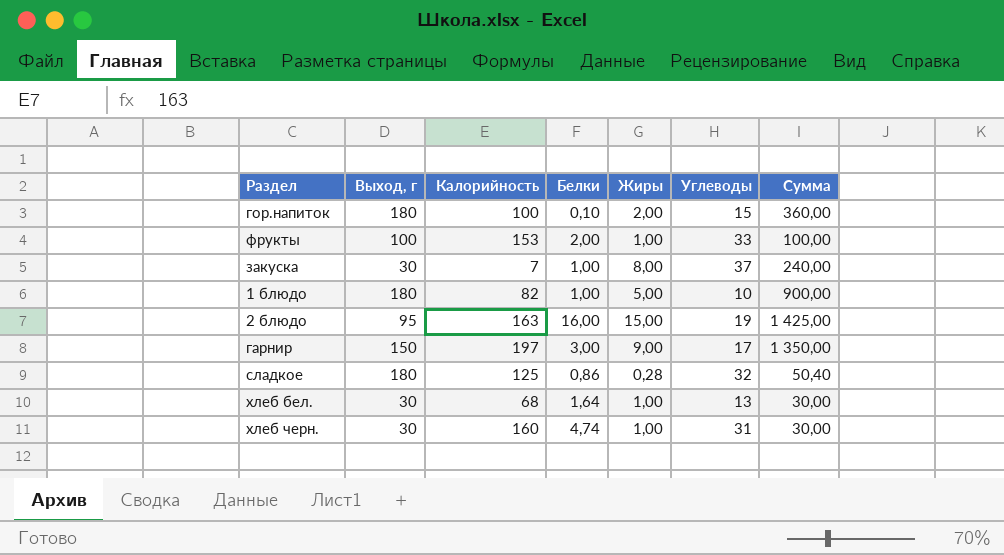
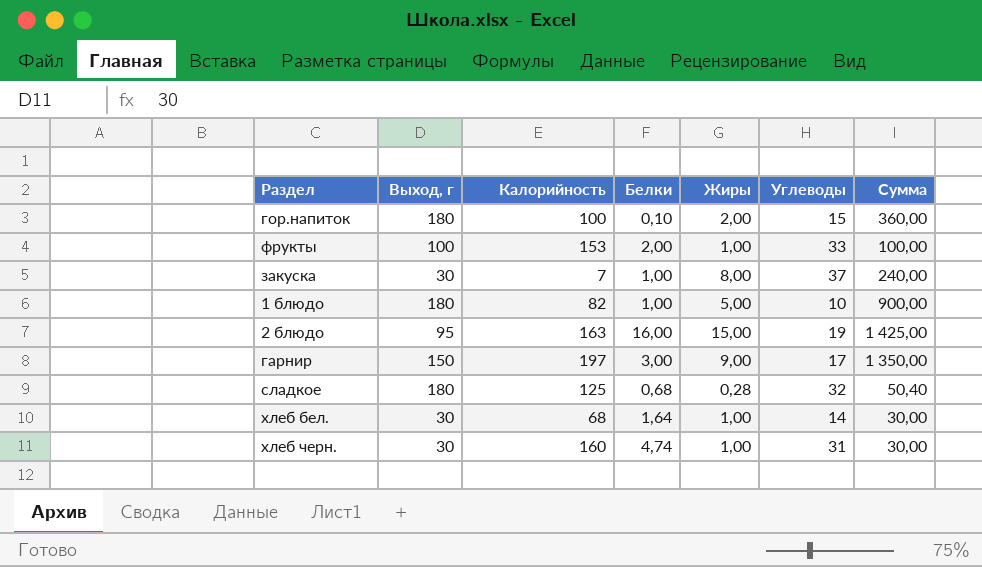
сладкое | Белки: 0,86 -> 0,68
хлеб бел. | Углеводы: 13 -> 14

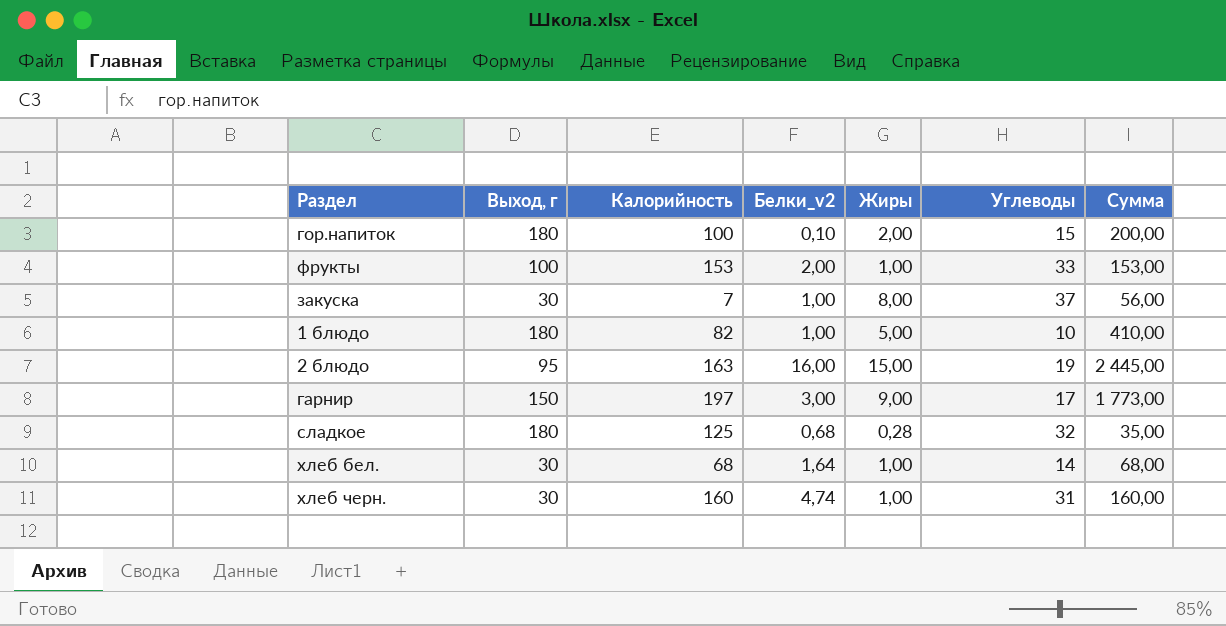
column name: Белки -> Белки_v2
column Сумма | formula: [Выход, г] * [Жиры] -> [Калорийность] * [Жиры]

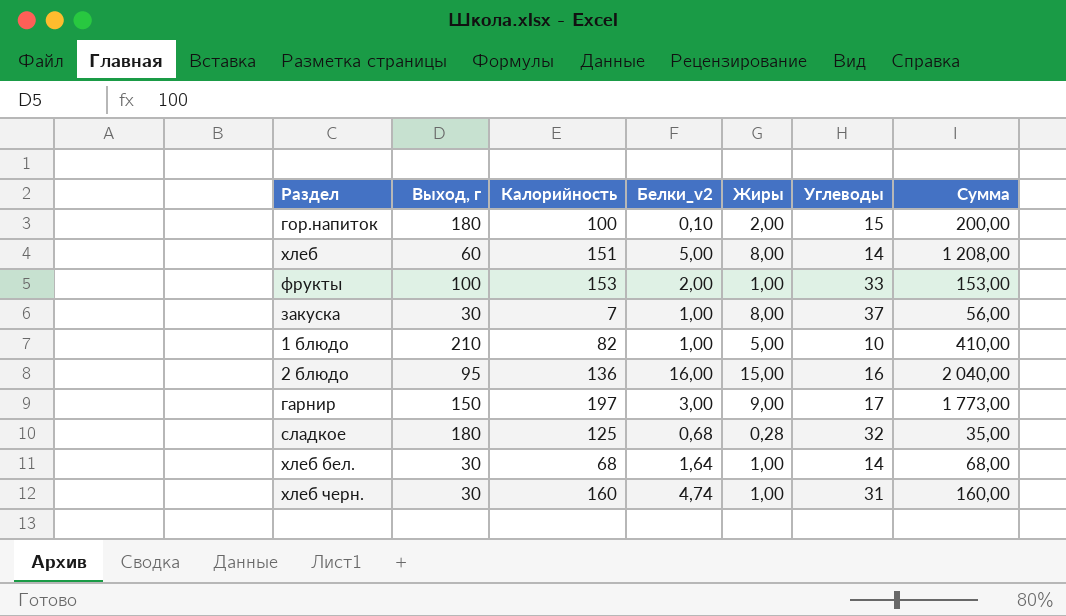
row хлеб: none -> 60 | 151 | 5,00 | 8,00 | 14 | 1 208,00
1 блюдо | Выход, г: 180 -> 210
2 блюдо | Калорийность: 163 -> 136
2 блюдо | Углеводы: 19 -> 16
2 блюдо | Сумма: 2 445,00 -> 2 040,00

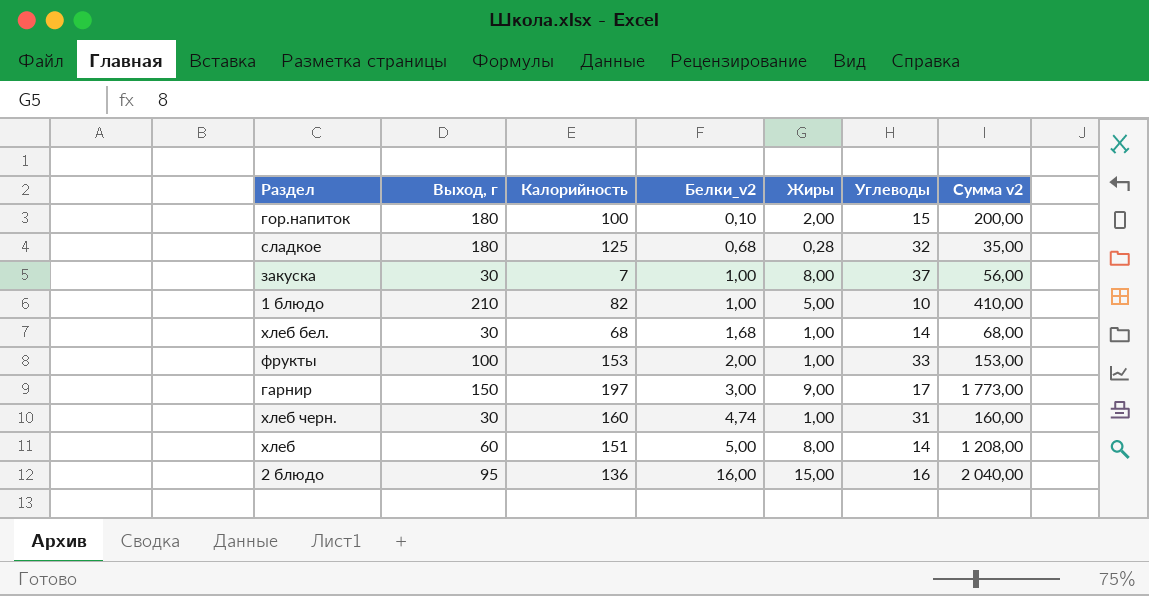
row order: none -> Белки_v2 ascending
column name: Сумма -> Сумма v2
хлеб бел. | Белки_v2: 1,64 -> 1,68

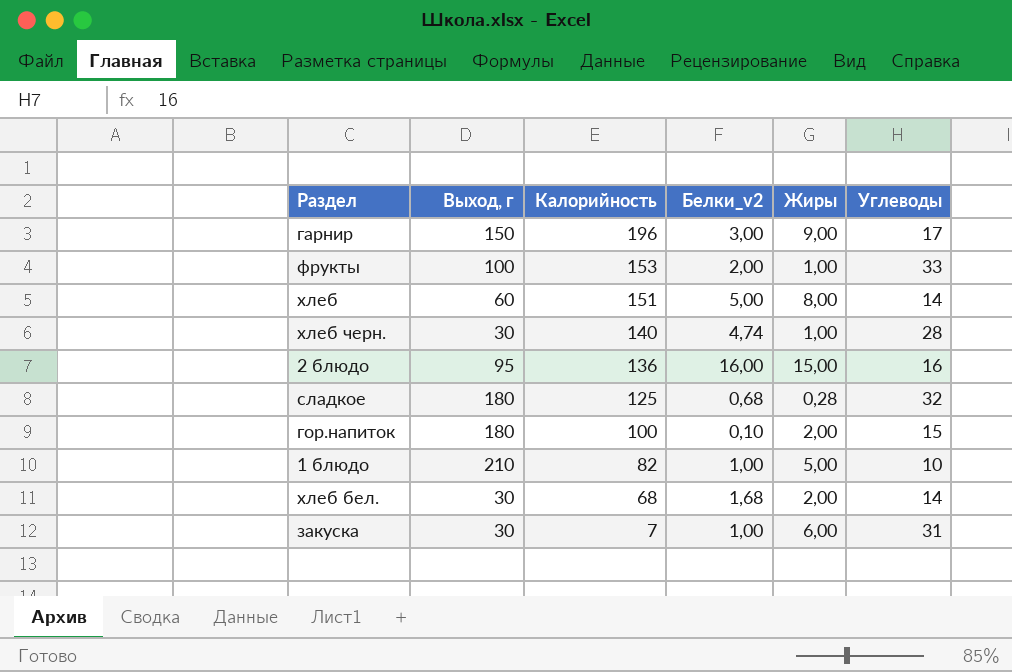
row order: Белки_v2 ascending -> Калорийность descending
column Сумма v2 | formula: [Калорийность] * [Жиры] -> none
гарнир | Калорийность: 197 -> 196
хлеб черн. | Калорийность: 160 -> 140
хлеб черн. | Углеводы: 31 -> 28
хлеб бел. | Жиры: 1,00 -> 2,00
закуска | Жиры: 8,00 -> 6,00
закуска | Углеводы: 37 -> 31

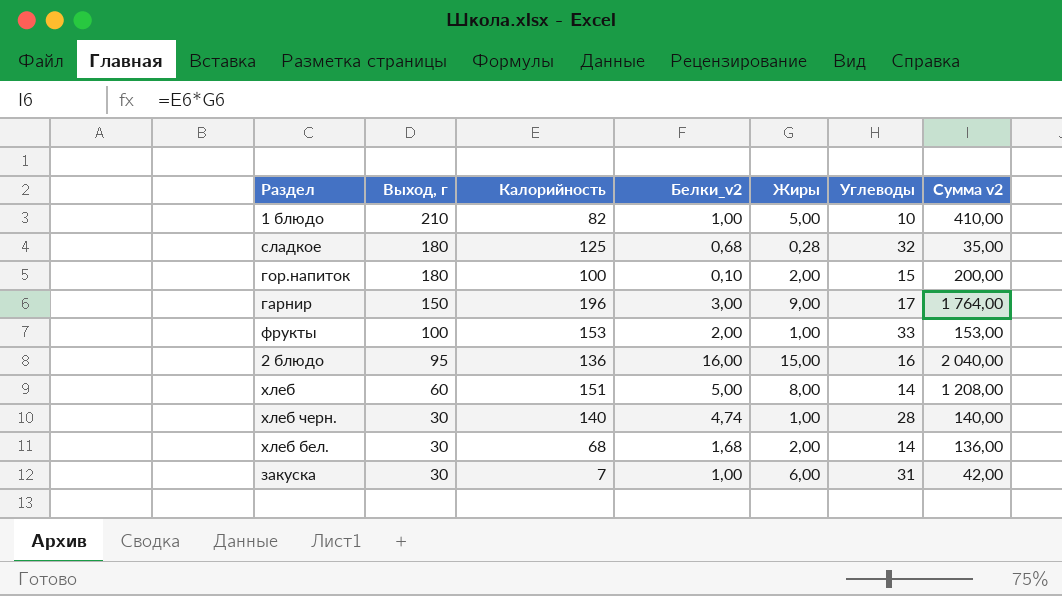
row order: Калорийность descending -> Выход, г descending
column Сумма v2 | formula: none -> [Калорийность] * [Жиры]

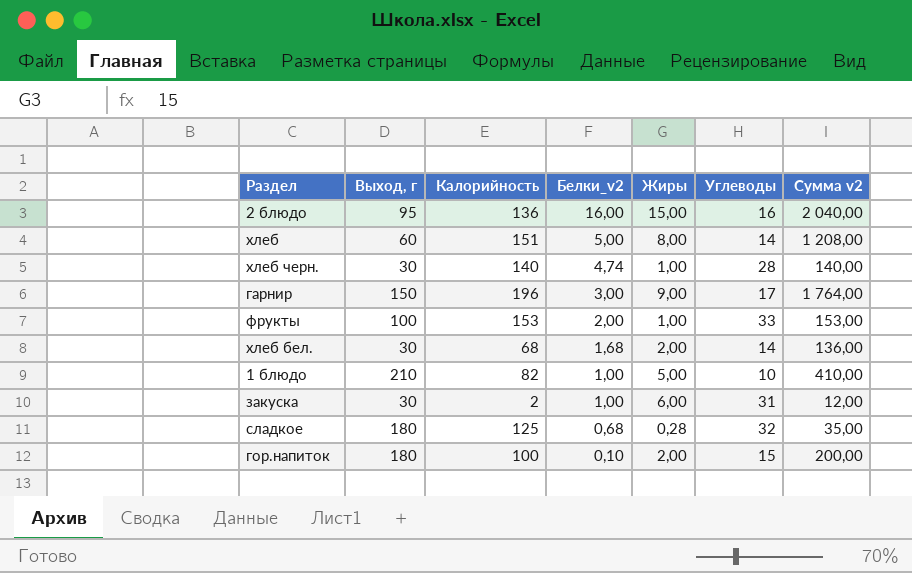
row order: Выход, г descending -> Белки_v2 descending
закуска | Калорийность: 7 -> 2
закуска | Сумма v2: 42,00 -> 12,00

